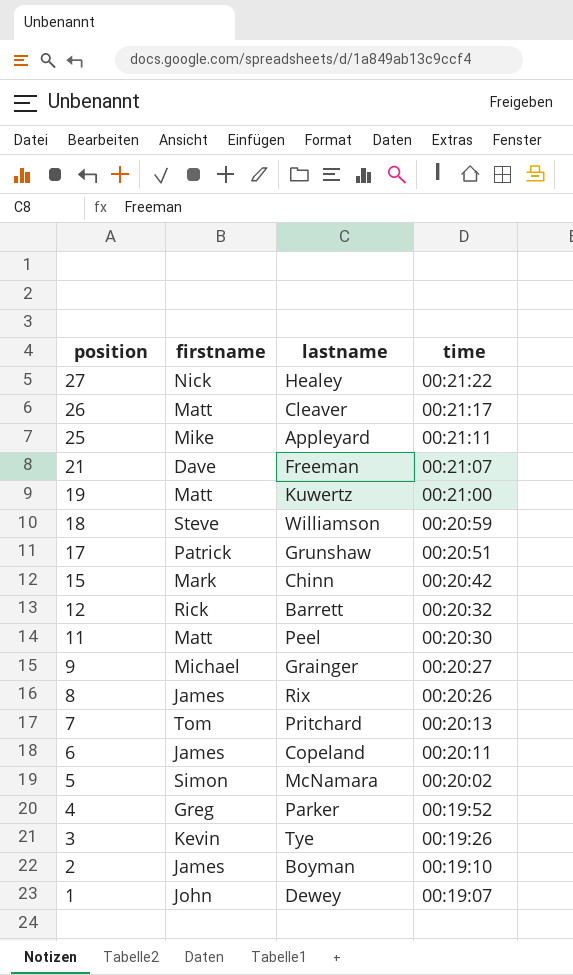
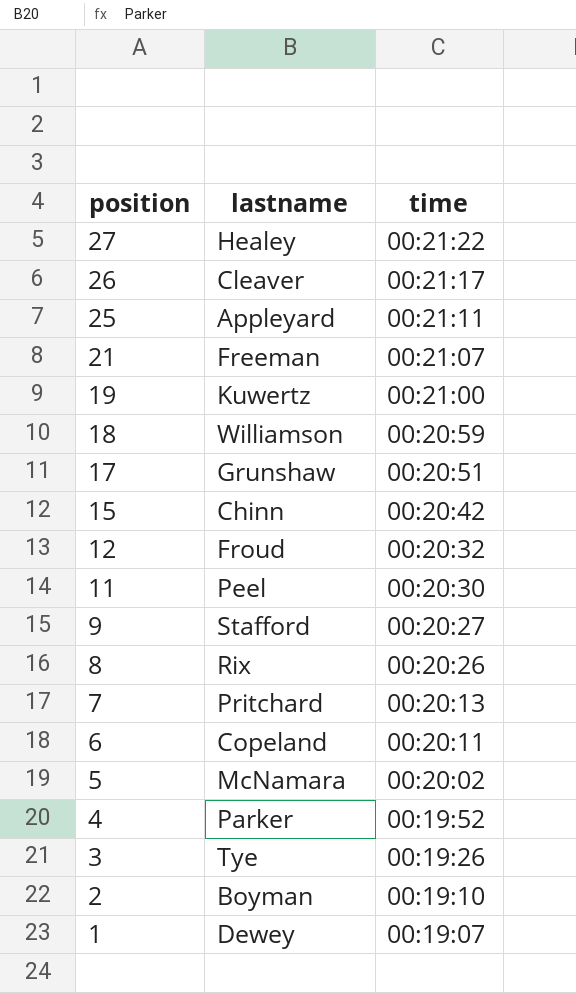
column firstname | position: 2 -> none
12 | lastname: Barrett -> Froud
9 | lastname: Grainger -> Stafford

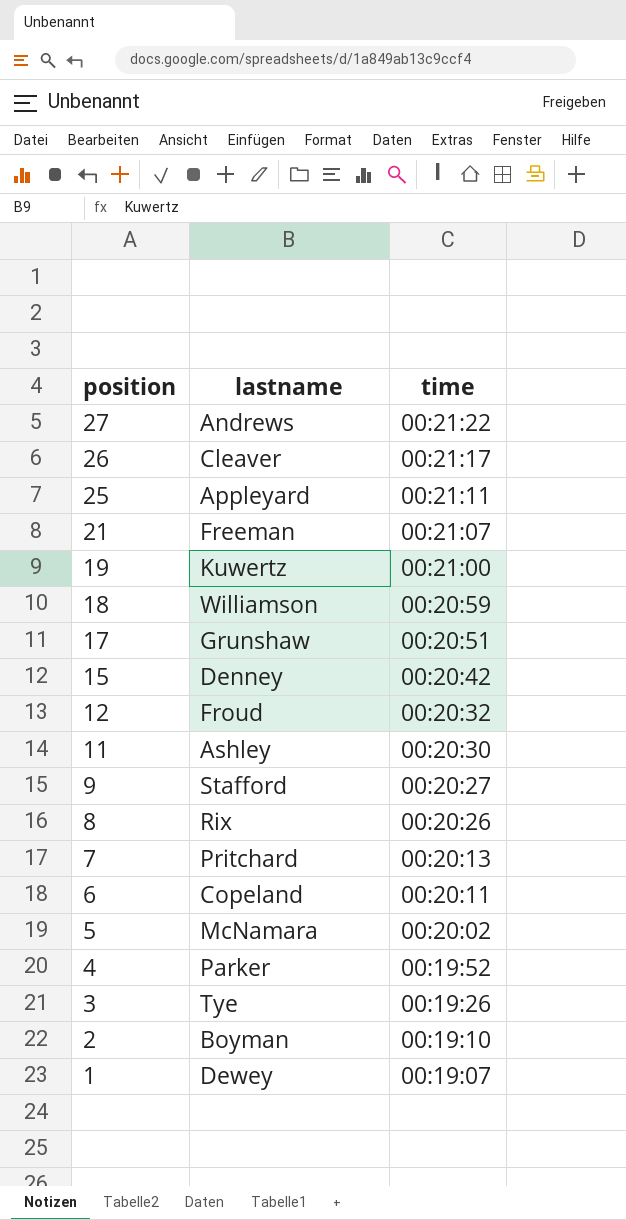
27 | lastname: Healey -> Andrews
15 | lastname: Chinn -> Denney
11 | lastname: Peel -> Ashley

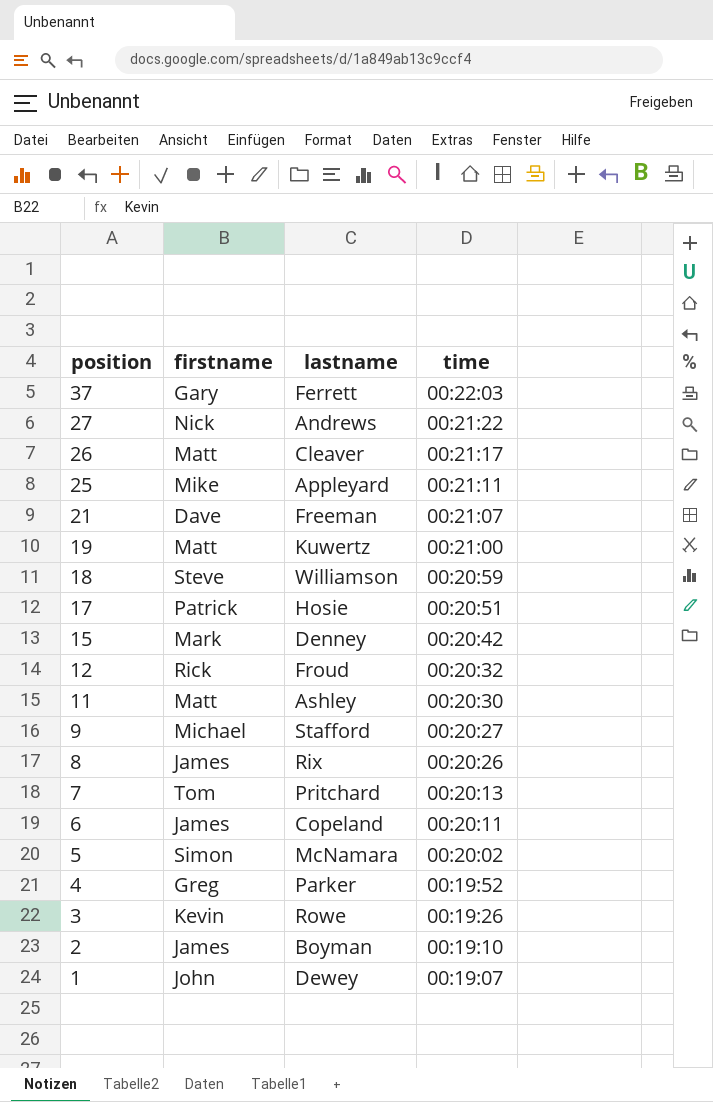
column firstname | position: none -> 2
row 37: none -> Gary | Ferrett | 00:22:03
17 | lastname: Grunshaw -> Hosie
3 | lastname: Tye -> Rowe

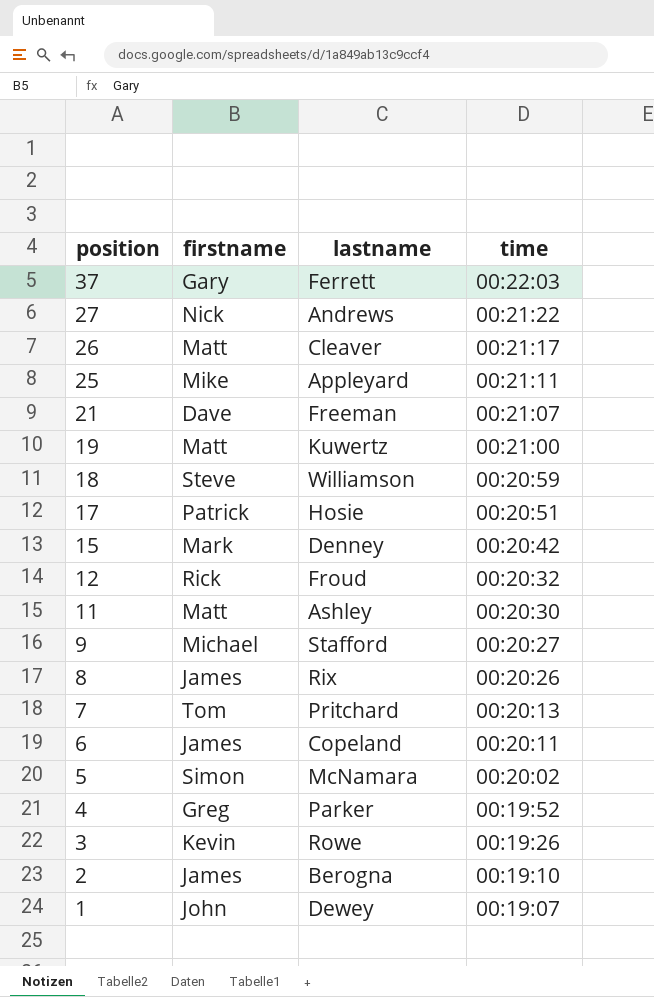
2 | lastname: Boyman -> Berogna

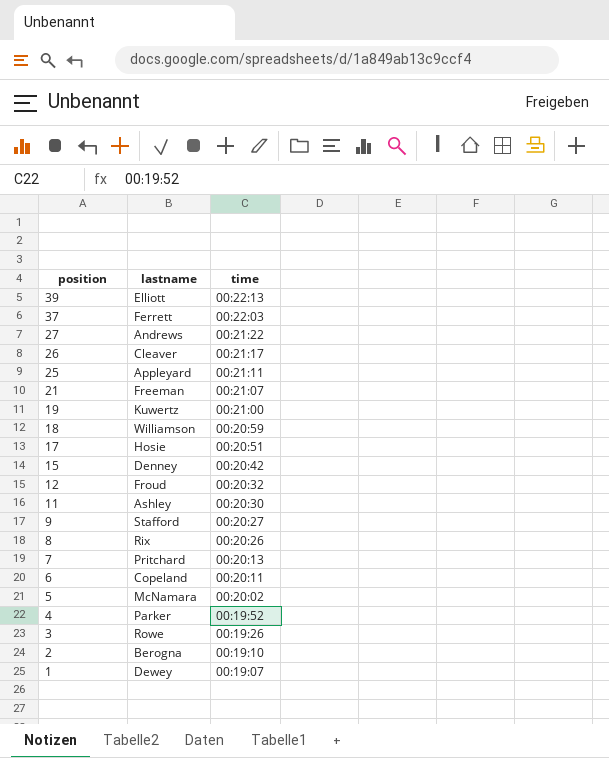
column firstname | position: 2 -> none
row 39: none -> Elliott | 00:22:13

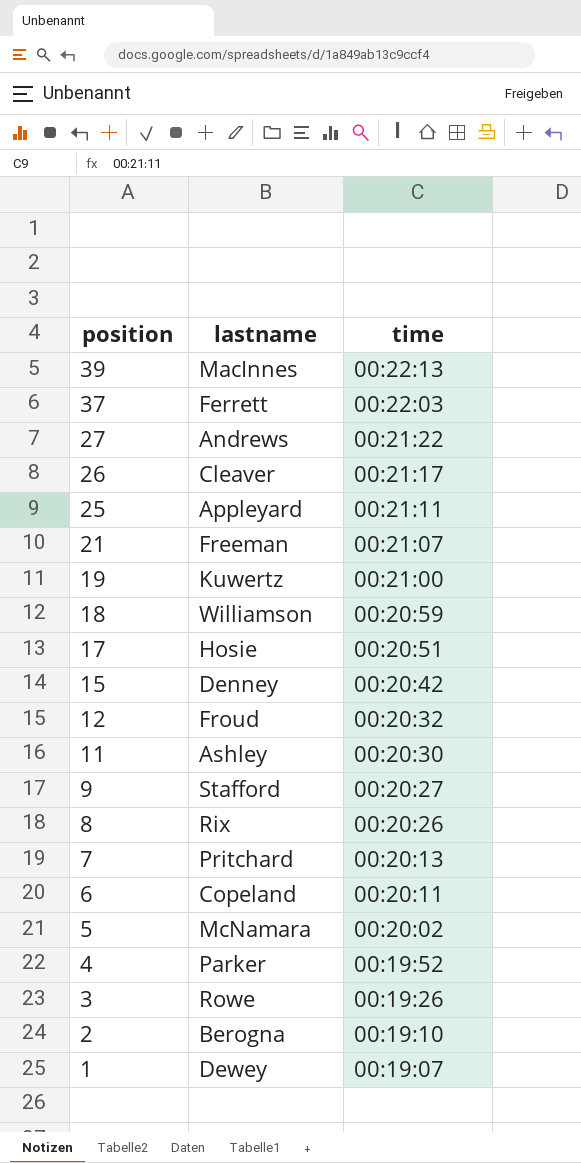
39 | lastname: Elliott -> MacInnes

